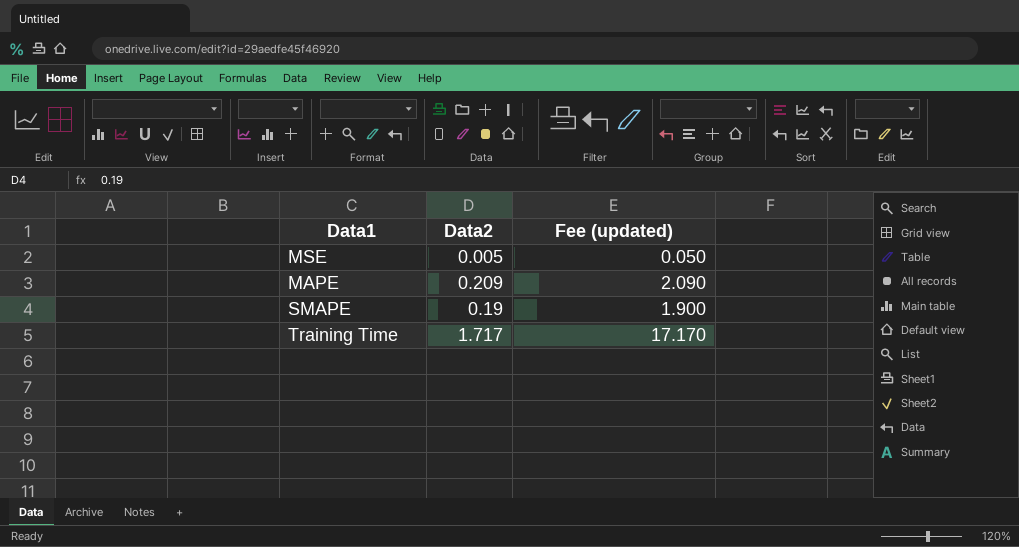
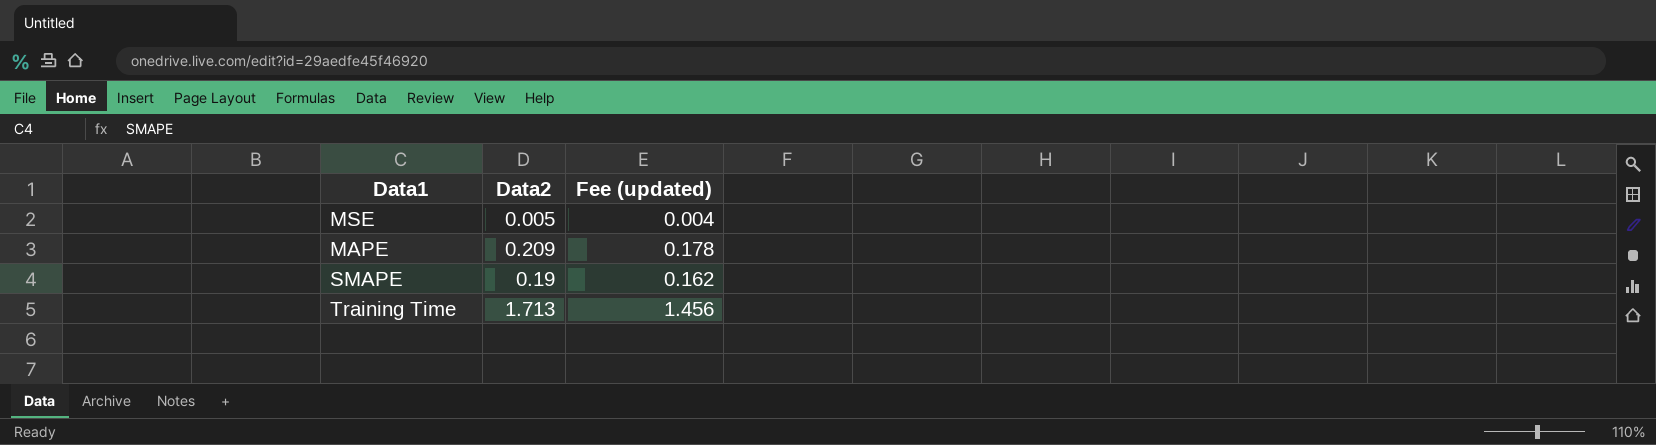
column Fee (updated) | formula: [Data2] * 10 -> [Data2] * 0.85
Training Time | Data2: 1.717 -> 1.713

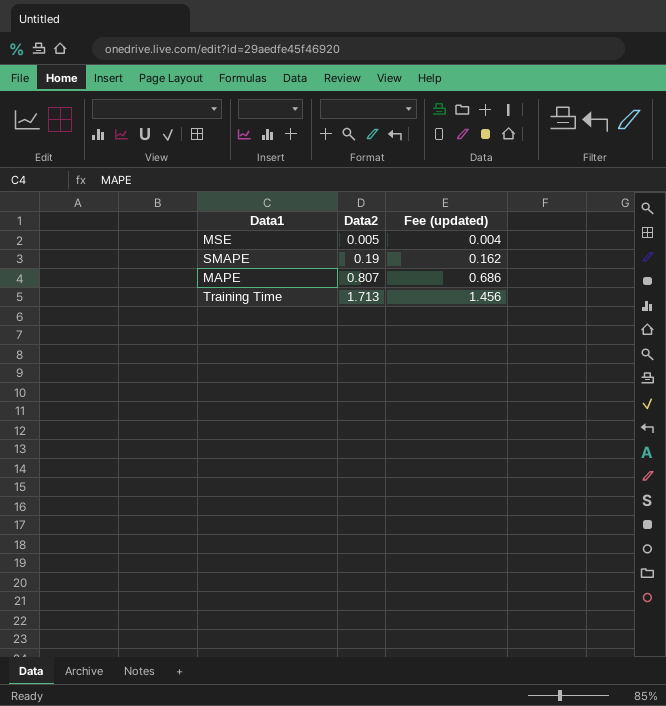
row order: none -> Data2 ascending
MAPE | Data2: 0.209 -> 0.807
MAPE | Fee (updated): 0.178 -> 0.686

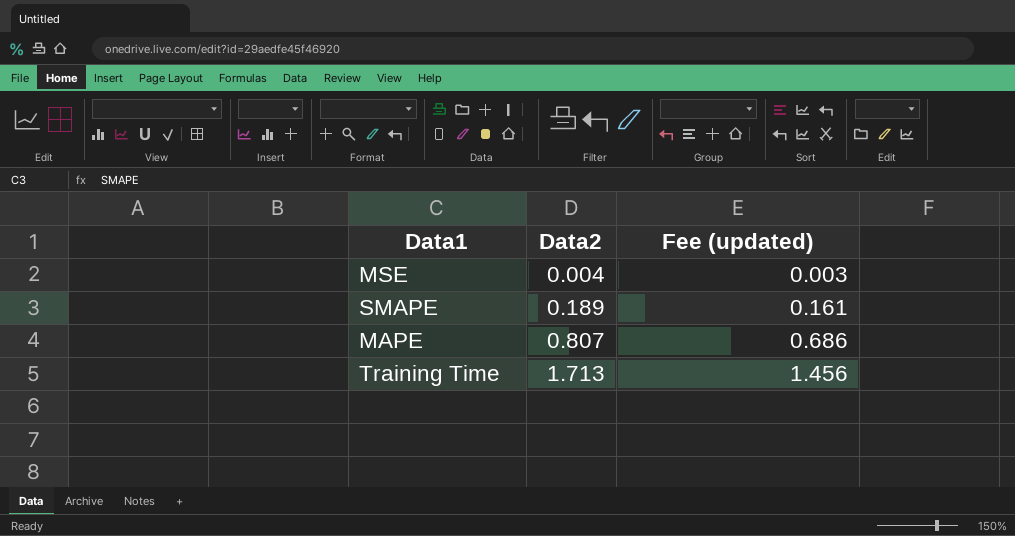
MSE | Data2: 0.005 -> 0.004
MSE | Fee (updated): 0.004 -> 0.003
SMAPE | Data2: 0.19 -> 0.189
SMAPE | Fee (updated): 0.162 -> 0.161

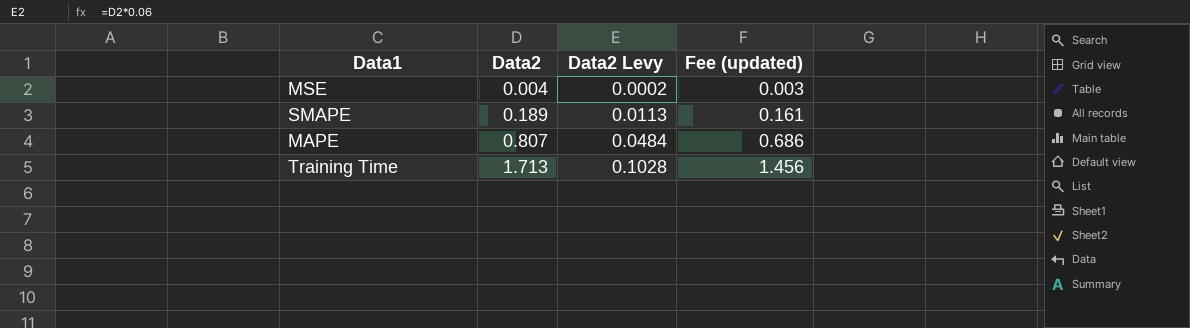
column Data2 Levy | formula: none -> [Data2] * 0.06

